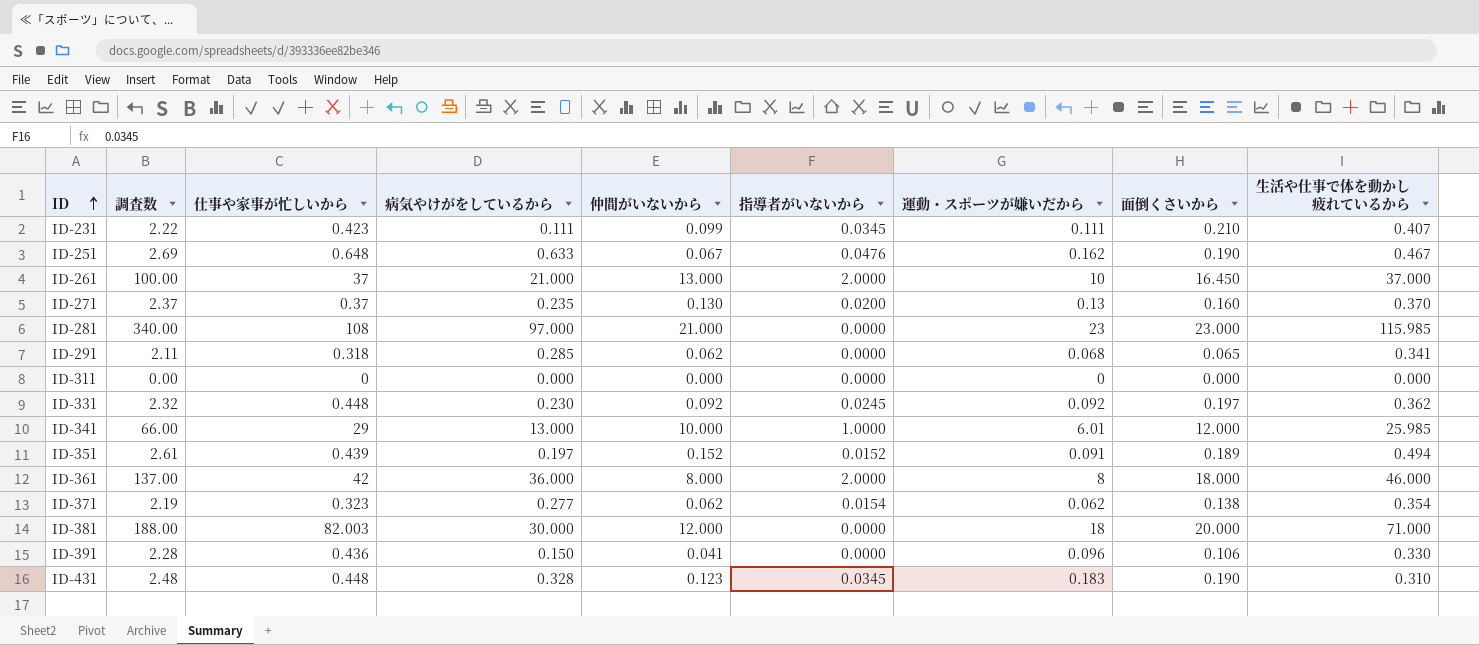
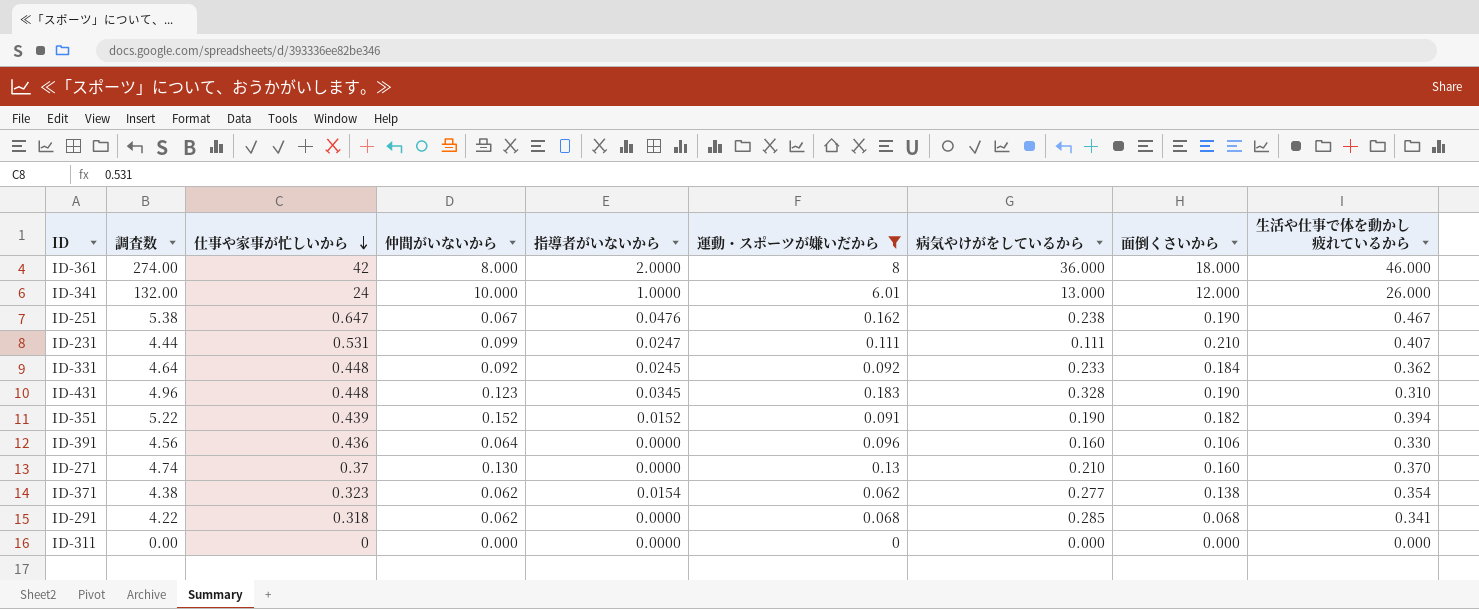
filter: none -> 運動・スポーツが嫌いだから <= 8
row order: ID ascending -> 仕事や家事が忙しいから descending
column 病気やけがをしているから | position: 4 -> 7
ID-361 | 調査数: 137.00 -> 274.00
ID-341 | 調査数: 66.00 -> 132.00
ID-341 | 仕事や家事が忙しいから: 29 -> 24
ID-341 | 生活や仕事で体を動かし疲れているから: 25.985 -> 26.000
ID-251 | 調査数: 2.69 -> 5.38
ID-251 | 仕事や家事が忙しいから: 0.648 -> 0.647
ID-251 | 病気やけがをしているから: 0.633 -> 0.238
ID-231 | 調査数: 2.22 -> 4.44
ID-231 | 仕事や家事が忙しいから: 0.423 -> 0.531
ID-231 | 指導者がいないから: 0.0345 -> 0.0247
ID-331 | 調査数: 2.32 -> 4.64
ID-331 | 病気やけがをしているから: 0.230 -> 0.233
ID-331 | 面倒くさいから: 0.197 -> 0.184
ID-431 | 調査数: 2.48 -> 4.96
ID-351 | 調査数: 2.61 -> 5.22
ID-351 | 病気やけがをしているから: 0.197 -> 0.190
ID-351 | 面倒くさいから: 0.189 -> 0.182
ID-351 | 生活や仕事で体を動かし疲れているから: 0.494 -> 0.394
ID-391 | 調査数: 2.28 -> 4.56
ID-391 | 仲間がいないから: 0.041 -> 0.064
ID-391 | 病気やけがをしているから: 0.150 -> 0.160
ID-271 | 調査数: 2.37 -> 4.74
ID-271 | 指導者がいないから: 0.0200 -> 0.0000
ID-271 | 病気やけがをしているから: 0.235 -> 0.210
ID-371 | 調査数: 2.19 -> 4.38
ID-291 | 調査数: 2.11 -> 4.22
ID-291 | 面倒くさいから: 0.065 -> 0.068

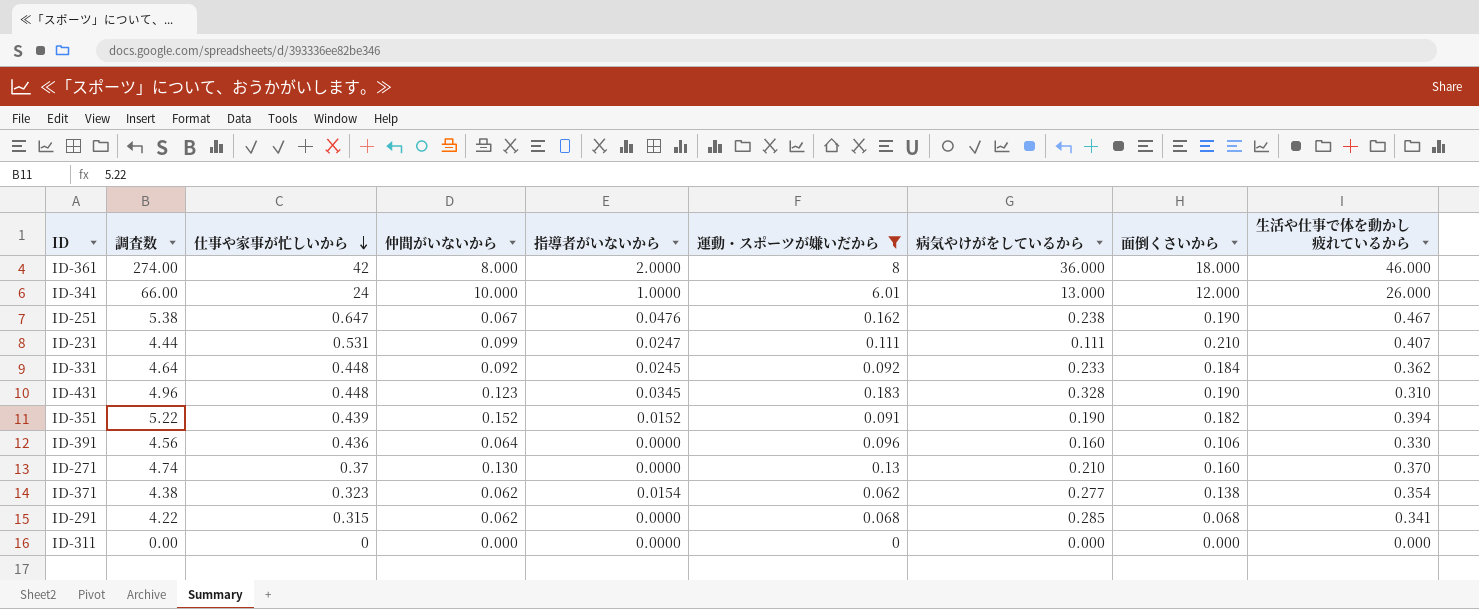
ID-341 | 調査数: 132.00 -> 66.00
ID-291 | 仕事や家事が忙しいから: 0.318 -> 0.315

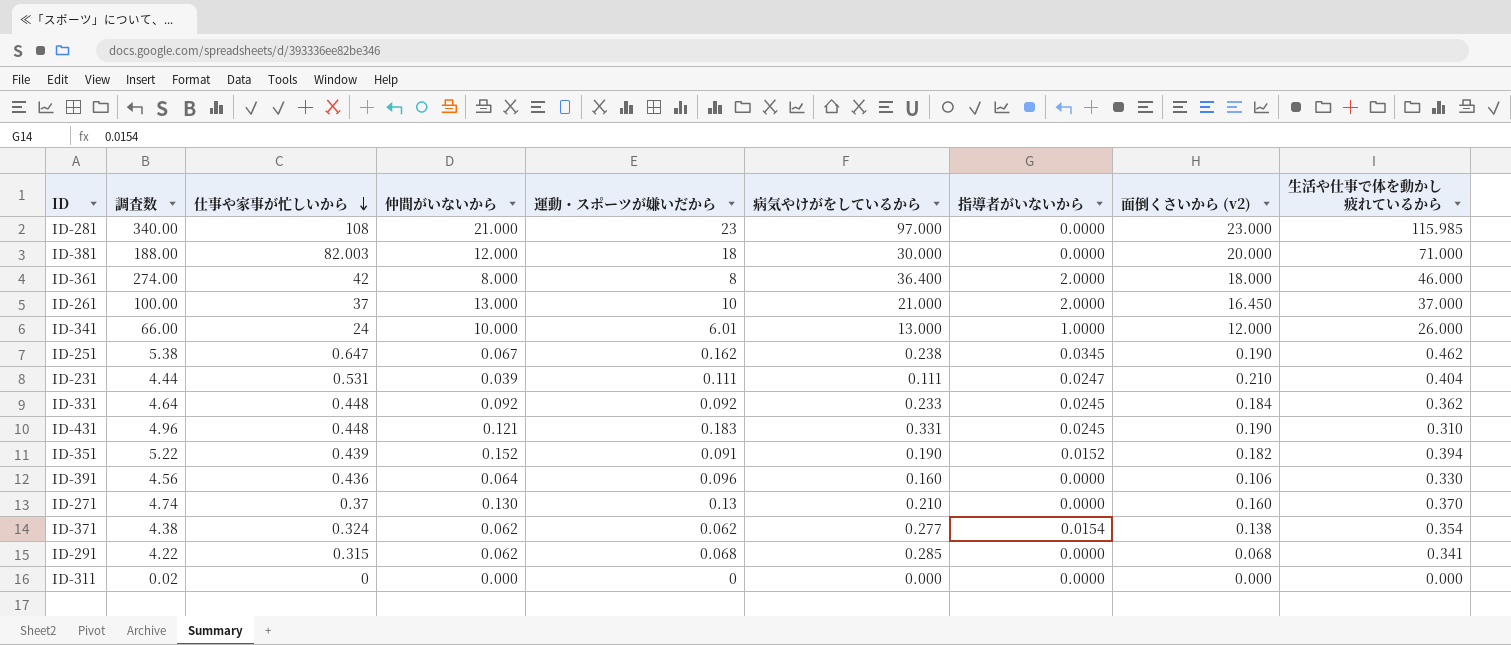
filter: 運動・スポーツが嫌いだから <= 8 -> none
column 指導者がいないから | position: 5 -> 7
column name: 面倒くさいから -> 面倒くさいから (v2)
ID-361 | 病気やけがをしているから: 36.000 -> 36.400
ID-251 | 指導者がいないから: 0.0476 -> 0.0345
ID-251 | 生活や仕事で体を動かし疲れているから: 0.467 -> 0.462
ID-231 | 仲間がいないから: 0.099 -> 0.039
ID-231 | 生活や仕事で体を動かし疲れているから: 0.407 -> 0.404
ID-431 | 仲間がいないから: 0.123 -> 0.121
ID-431 | 病気やけがをしているから: 0.328 -> 0.331
ID-431 | 指導者がいないから: 0.0345 -> 0.0245
ID-371 | 仕事や家事が忙しいから: 0.323 -> 0.324
ID-311 | 調査数: 0.00 -> 0.02

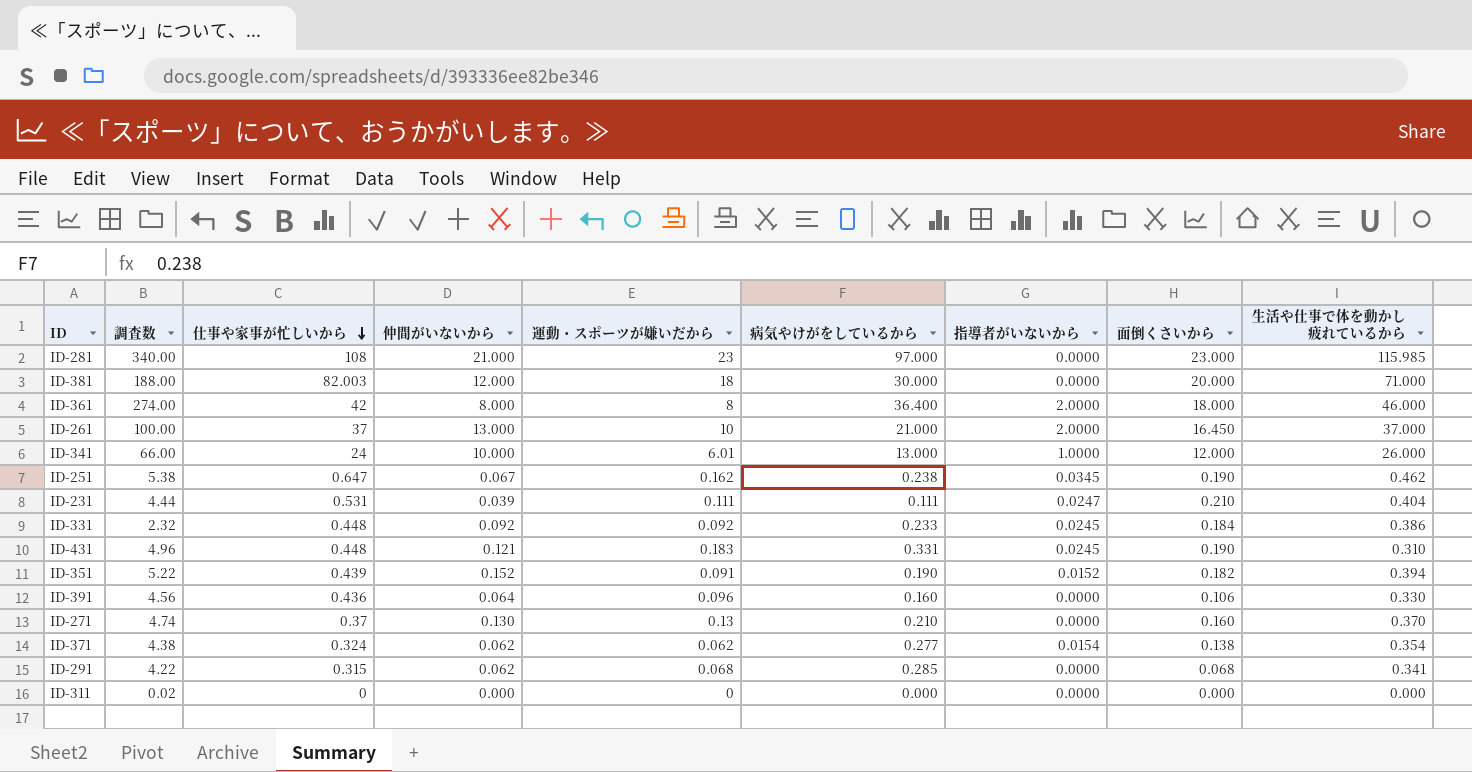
column name: 面倒くさいから (v2) -> 面倒くさいから
ID-331 | 調査数: 4.64 -> 2.32
ID-331 | 生活や仕事で体を動かし疲れているから: 0.362 -> 0.386

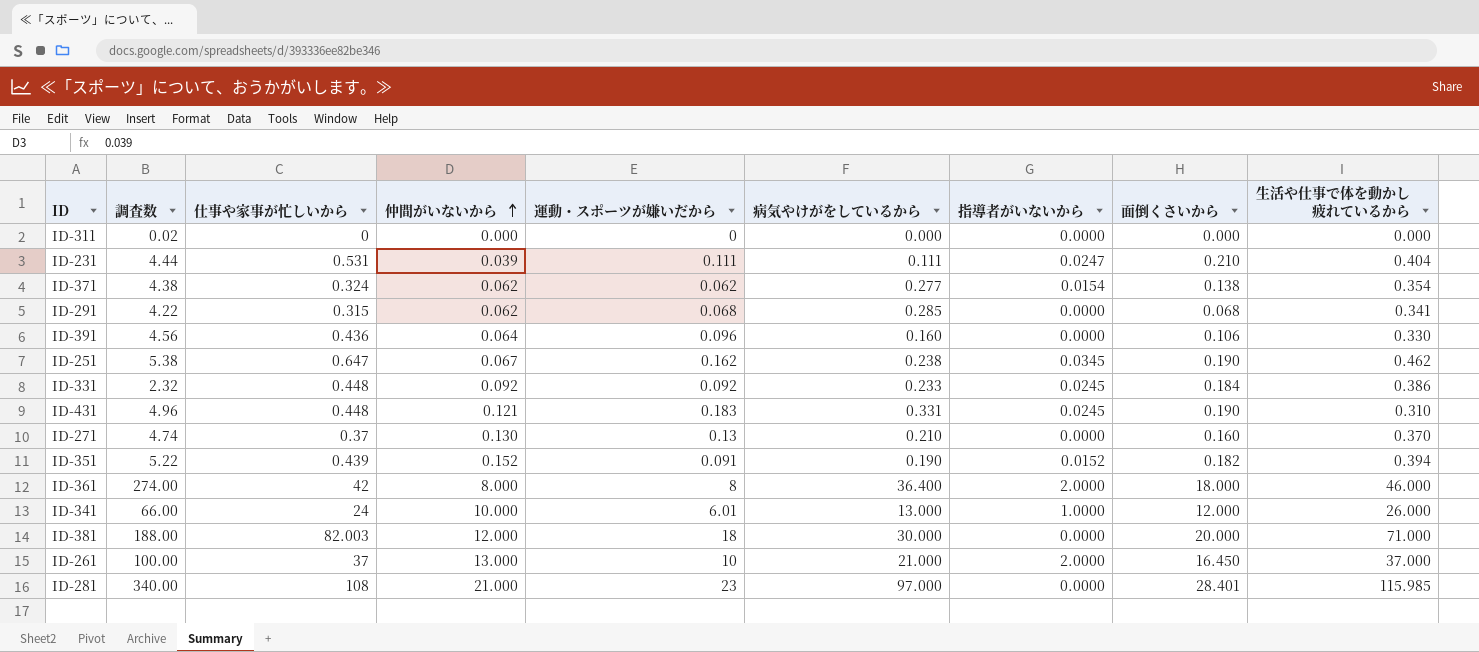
row order: 仕事や家事が忙しいから descending -> 仲間がいないから ascending
ID-281 | 面倒くさいから: 23.000 -> 28.401

